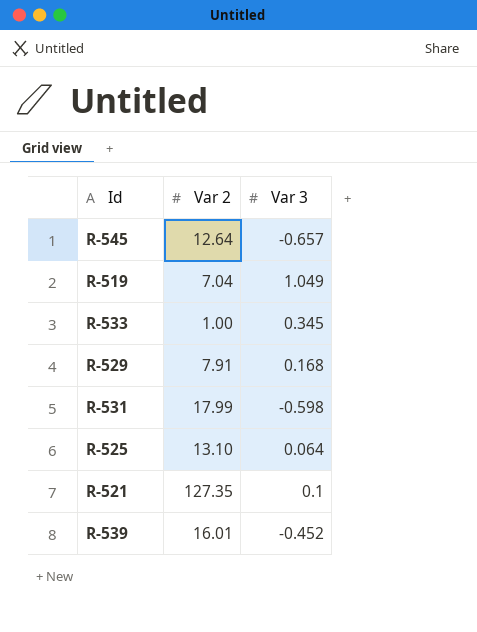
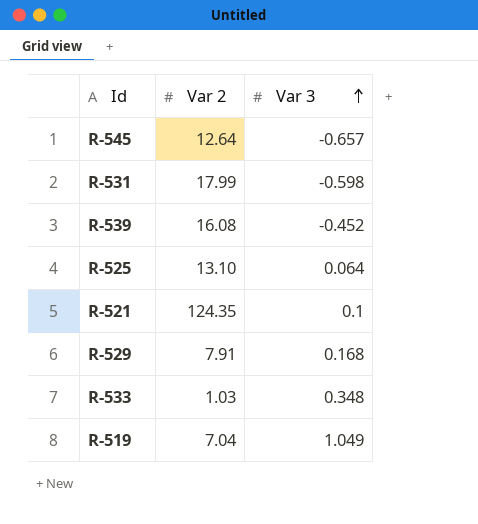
row order: none -> Var 3 ascending
R-539 | Var 2: 16.01 -> 16.08
R-521 | Var 2: 127.35 -> 124.35
R-533 | Var 2: 1.00 -> 1.03
R-533 | Var 3: 0.345 -> 0.348

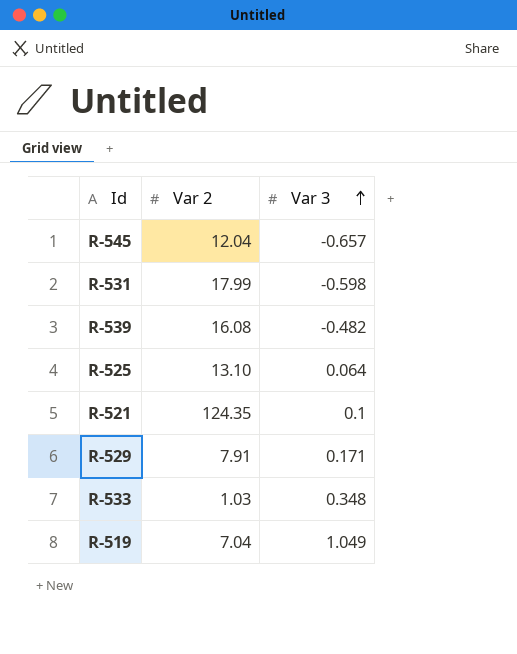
R-545 | Var 2: 12.64 -> 12.04
R-539 | Var 3: -0.452 -> -0.482
R-529 | Var 3: 0.168 -> 0.171

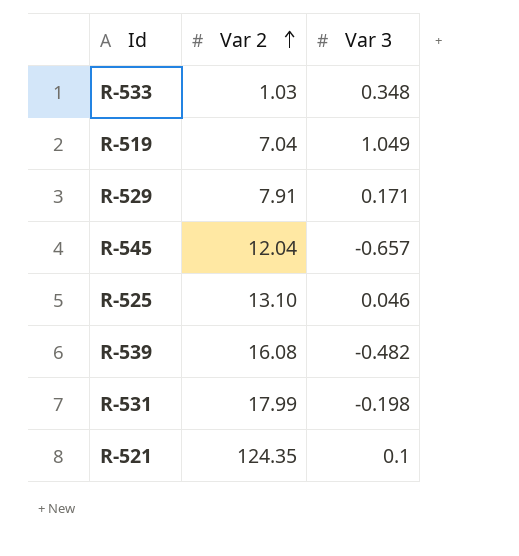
row order: Var 3 ascending -> Var 2 ascending
R-525 | Var 3: 0.064 -> 0.046
R-531 | Var 3: -0.598 -> -0.198

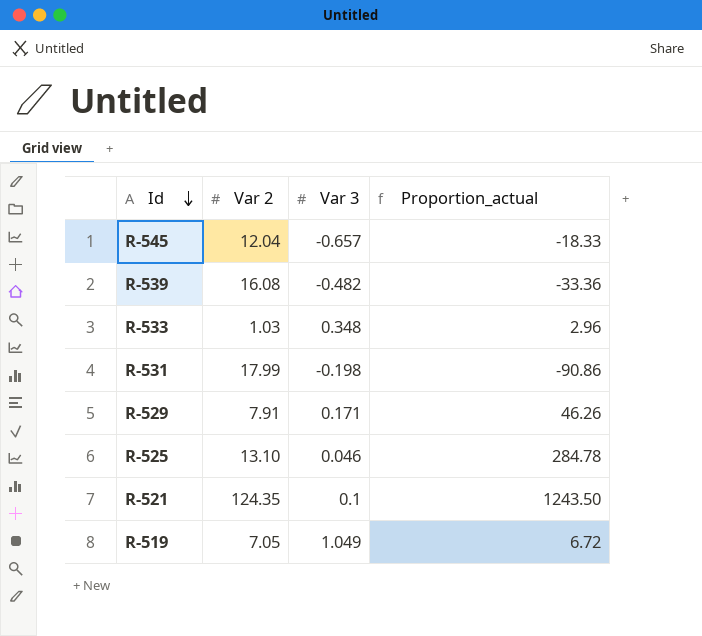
row order: Var 2 ascending -> Id descending
column Proportion_actual | formula: none -> [Var 2] / [Var 3]
R-519 | Var 2: 7.04 -> 7.05

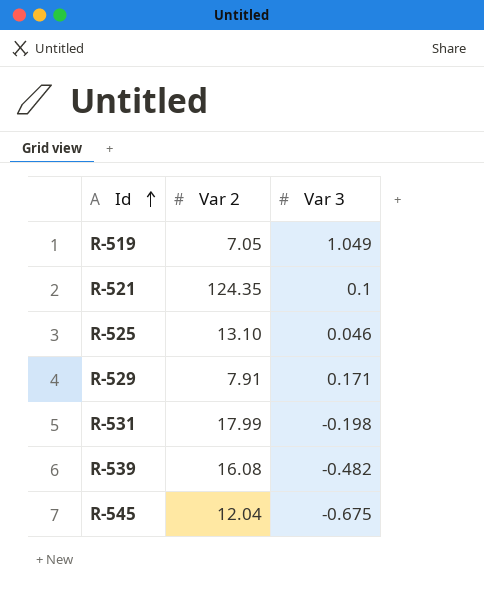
row order: Id descending -> Id ascending
column Proportion_actual | formula: [Var 2] / [Var 3] -> none
row R-533: 1.03 | 0.348 | 2.96 -> none
R-545 | Var 3: -0.657 -> -0.675

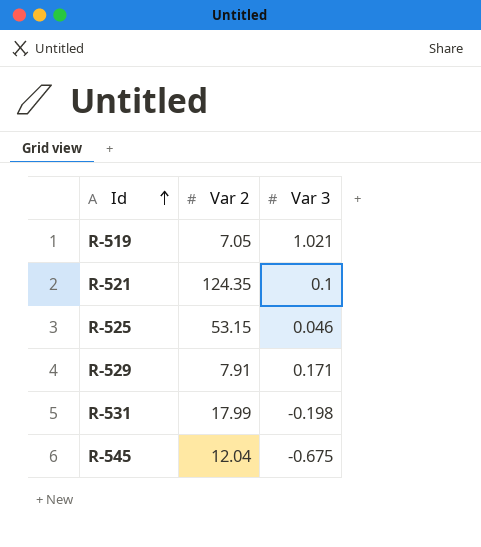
row R-539: 16.08 | -0.482 -> none
R-519 | Var 3: 1.049 -> 1.021
R-525 | Var 2: 13.10 -> 53.15

